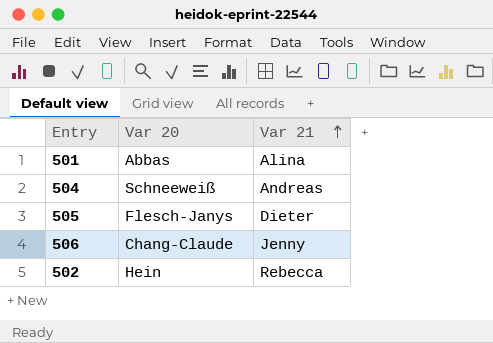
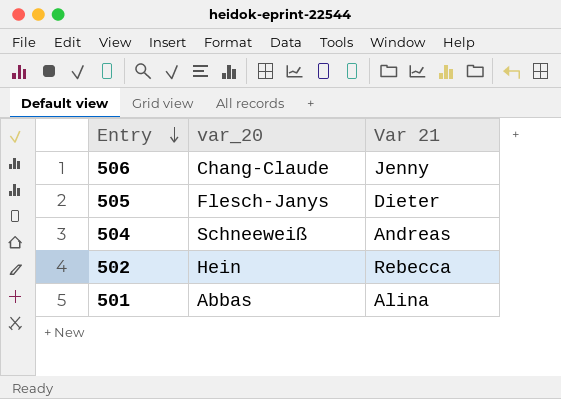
row order: Var 21 ascending -> Entry descending
column name: Var 20 -> var_20

